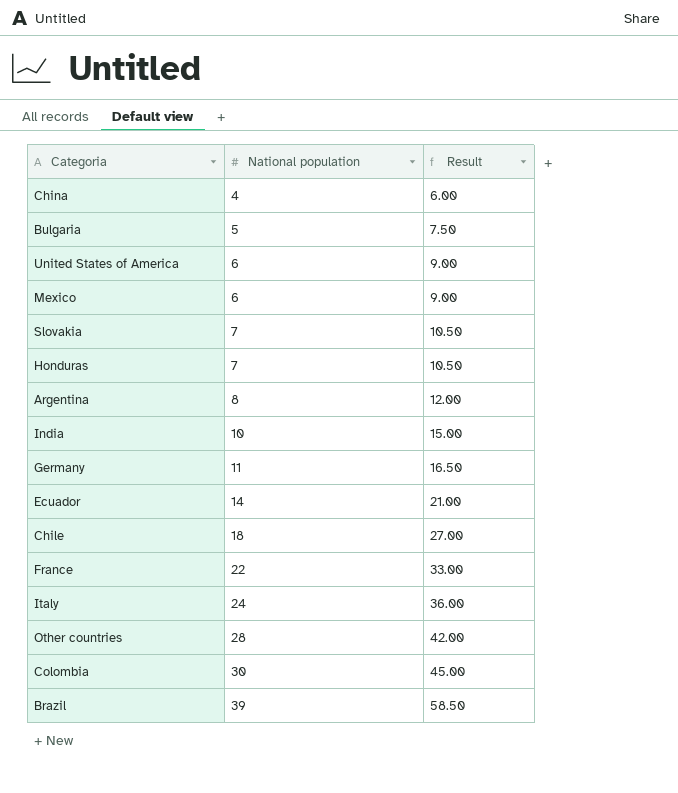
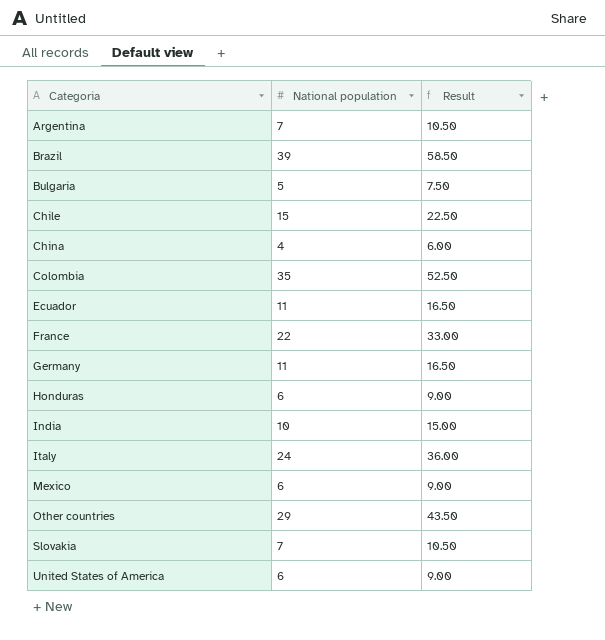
row order: National population ascending -> Categoria ascending
Argentina | National population: 8 -> 7
Argentina | Result: 12.00 -> 10.50
Chile | National population: 18 -> 15
Chile | Result: 27.00 -> 22.50
Colombia | National population: 30 -> 35
Colombia | Result: 45.00 -> 52.50
Ecuador | National population: 14 -> 11
Ecuador | Result: 21.00 -> 16.50
Honduras | National population: 7 -> 6
Honduras | Result: 10.50 -> 9.00
Other countries | National population: 28 -> 29
Other countries | Result: 42.00 -> 43.50

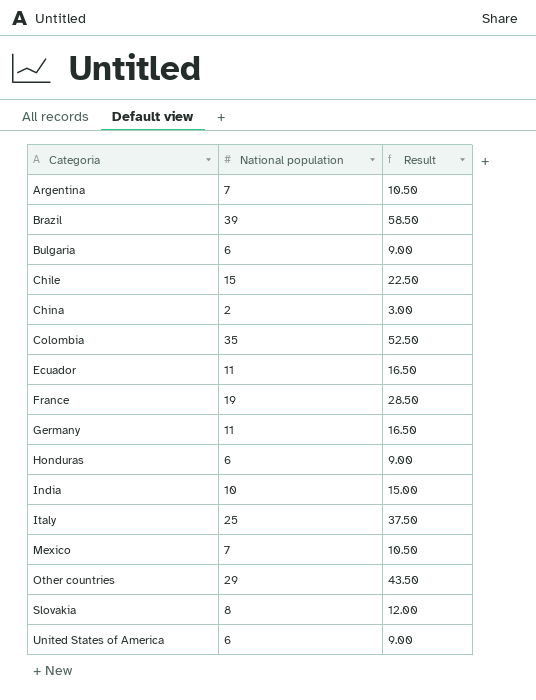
Bulgaria | National population: 5 -> 6
Bulgaria | Result: 7.50 -> 9.00
China | National population: 4 -> 2
China | Result: 6.00 -> 3.00
France | National population: 22 -> 19
France | Result: 33.00 -> 28.50
Italy | National population: 24 -> 25
Italy | Result: 36.00 -> 37.50
Mexico | National population: 6 -> 7
Mexico | Result: 9.00 -> 10.50
Slovakia | National population: 7 -> 8
Slovakia | Result: 10.50 -> 12.00

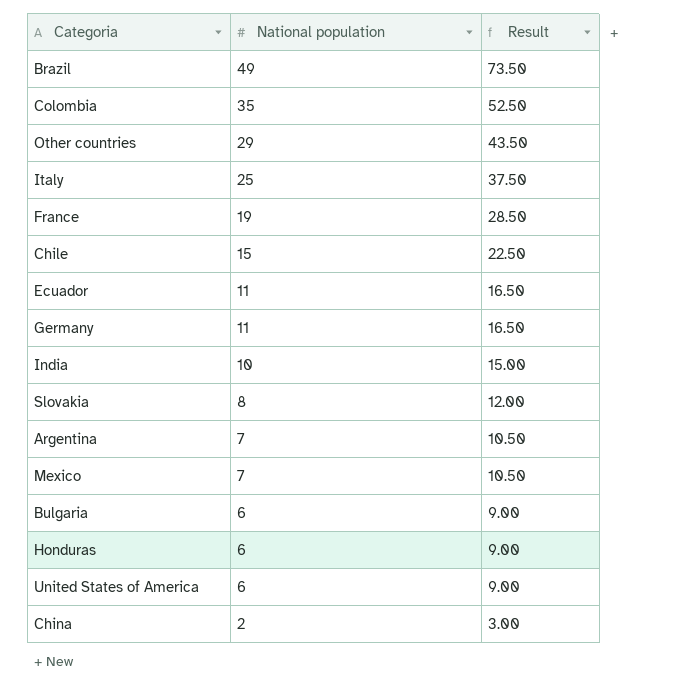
row order: Categoria ascending -> National population descending
Brazil | National population: 39 -> 49
Brazil | Result: 58.50 -> 73.50

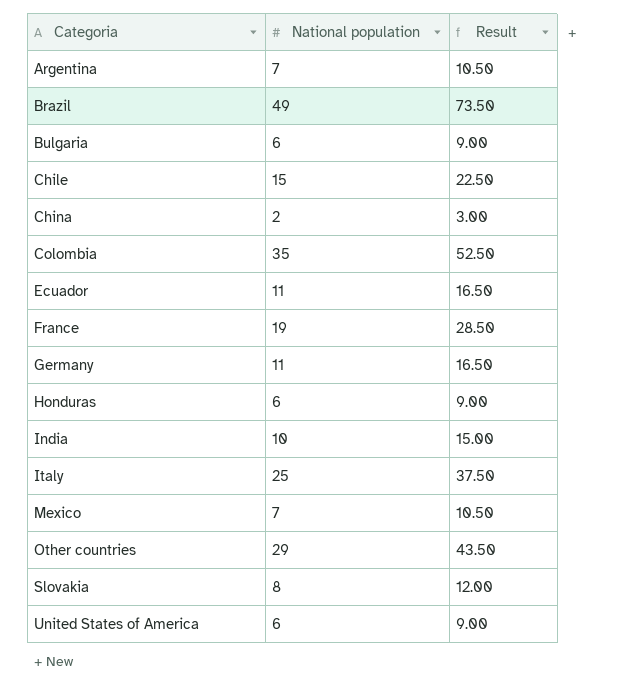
row order: National population descending -> Categoria ascending

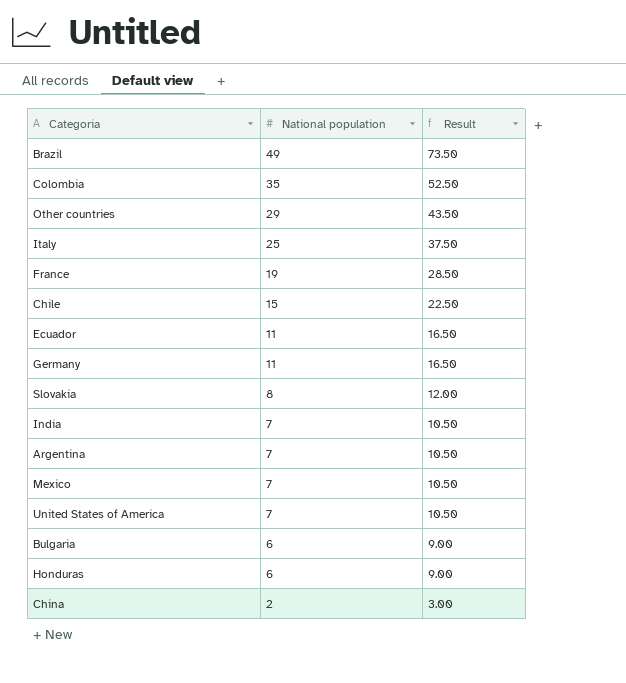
row order: Categoria ascending -> National population descending
India | National population: 10 -> 7
India | Result: 15.00 -> 10.50
United States of America | National population: 6 -> 7
United States of America | Result: 9.00 -> 10.50

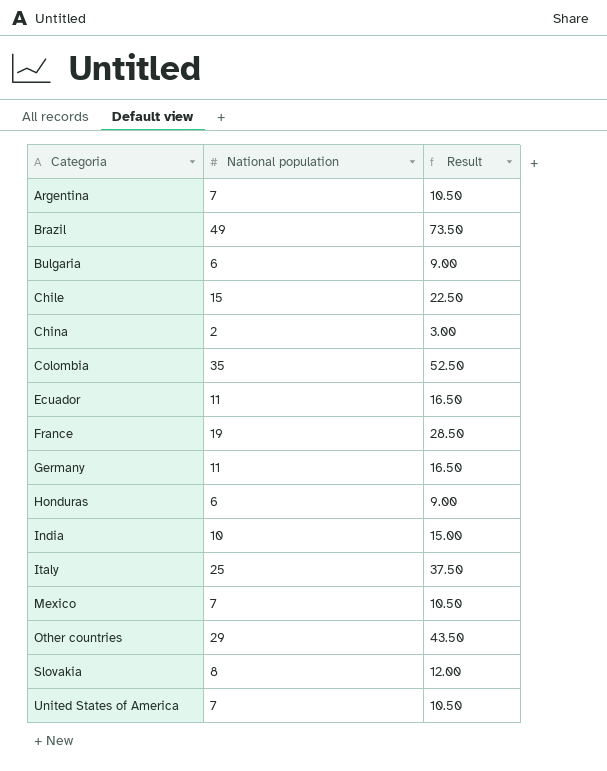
row order: National population descending -> Categoria ascending
India | National population: 7 -> 10
India | Result: 10.50 -> 15.00

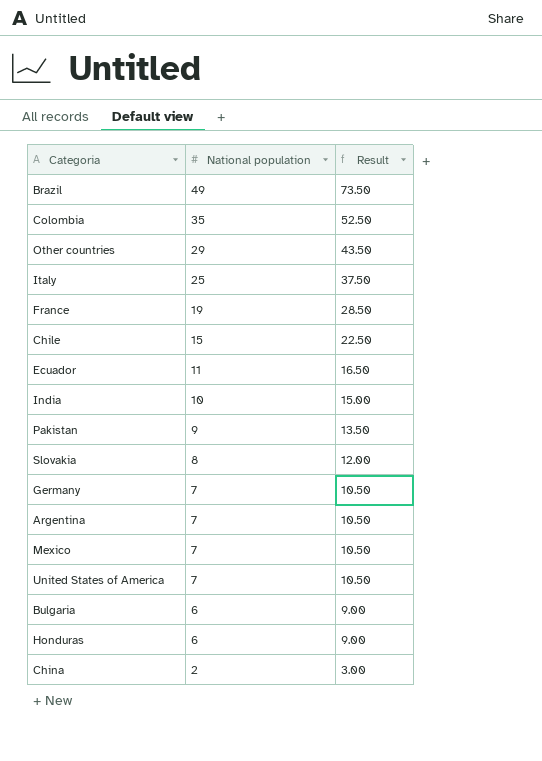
row order: Categoria ascending -> National population descending
row Pakistan: none -> 9 | 13.50
Germany | National population: 11 -> 7
Germany | Result: 16.50 -> 10.50

